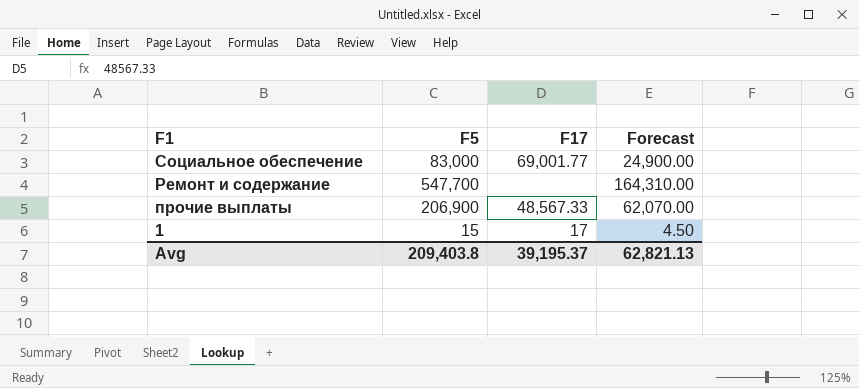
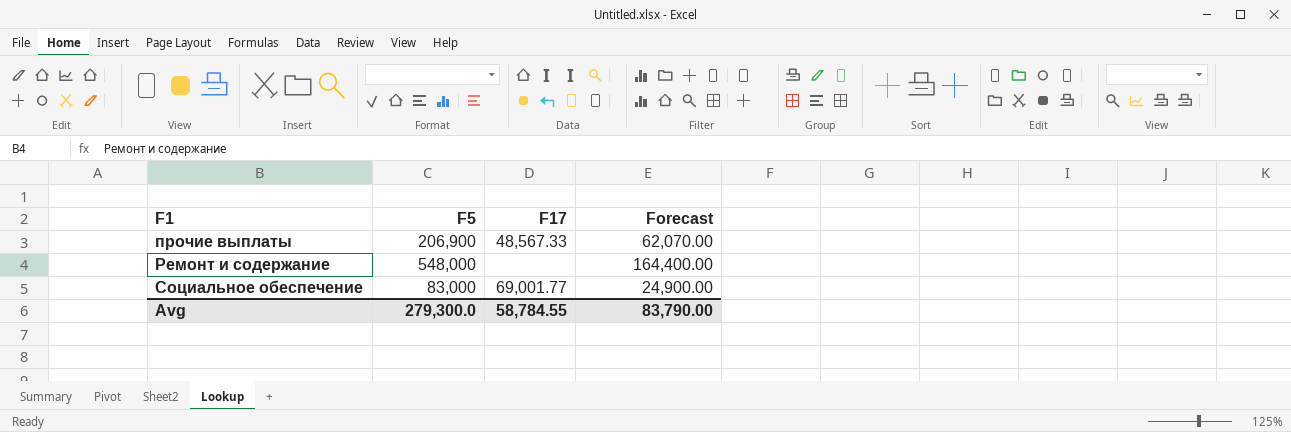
row order: F1 descending -> F1 ascending
row 1: 15 | 17 | 4.50 -> none
Ремонт и содержание | F5: 547,700 -> 548,000
Ремонт и содержание | Forecast: 164,310.00 -> 164,400.00
Avg | F5: 209,403.8 -> 279,300.0
Avg | F17: 39,195.37 -> 58,784.55
Avg | Forecast: 62,821.13 -> 83,790.00

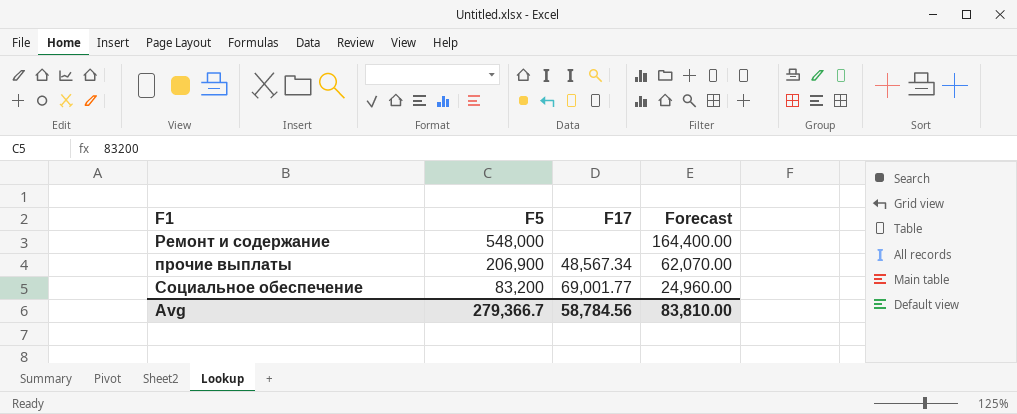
row order: F1 ascending -> F5 descending
прочие выплаты | F17: 48,567.33 -> 48,567.34
Социальное обеспечение | F5: 83,000 -> 83,200
Социальное обеспечение | Forecast: 24,900.00 -> 24,960.00
Avg | F5: 279,300.0 -> 279,366.7
Avg | F17: 58,784.55 -> 58,784.56
Avg | Forecast: 83,790.00 -> 83,810.00

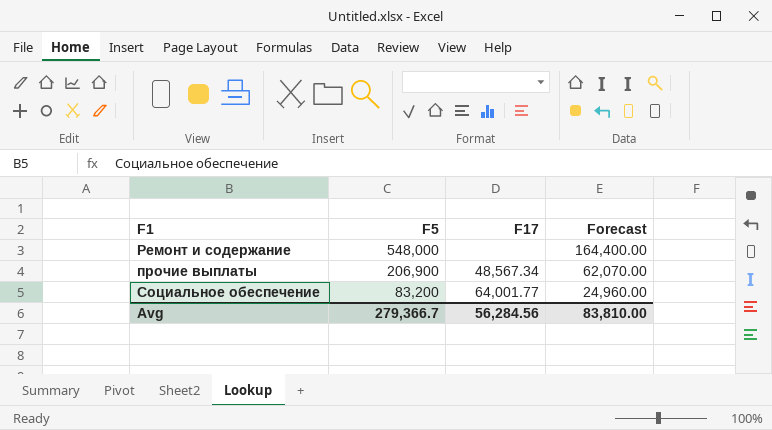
Социальное обеспечение | F17: 69,001.77 -> 64,001.77
Avg | F17: 58,784.56 -> 56,284.56

